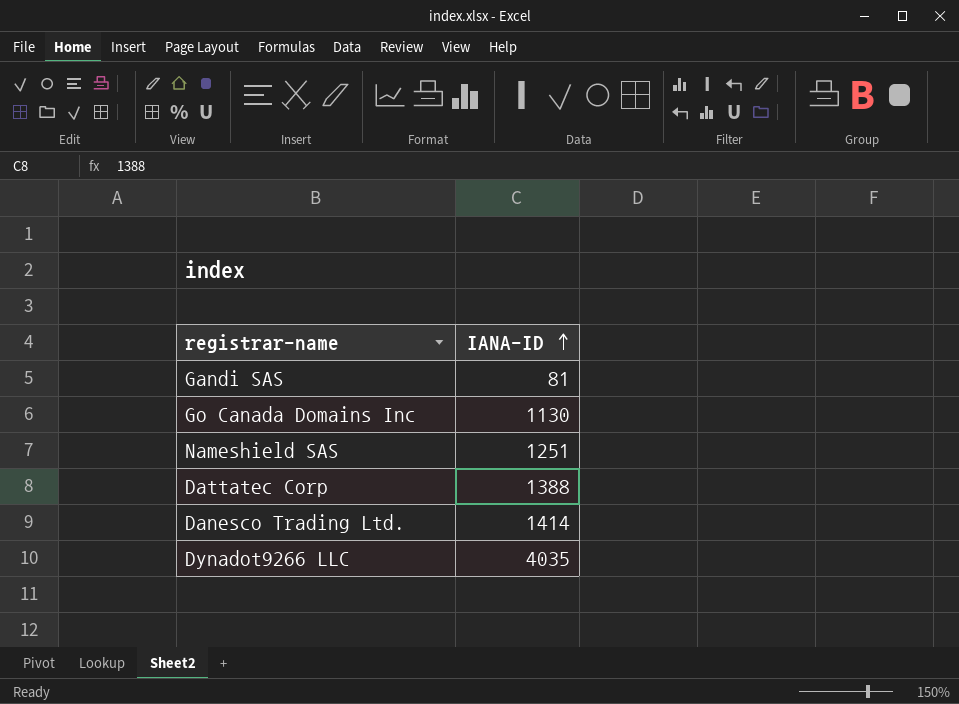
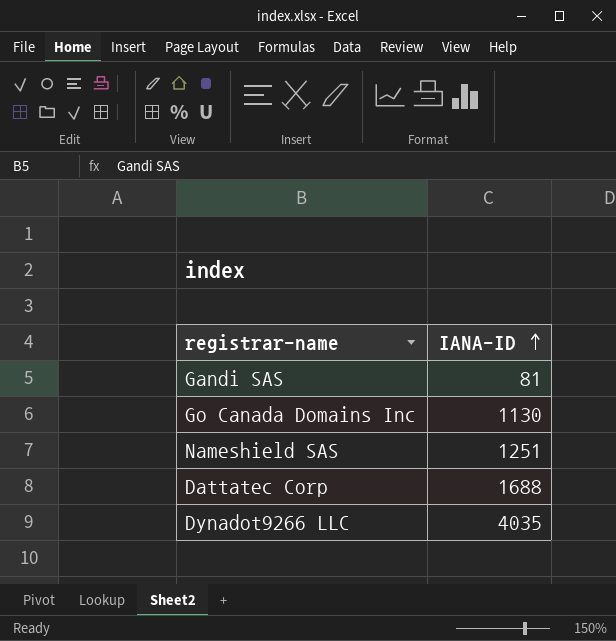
row Danesco Trading Ltd.: 1414 -> none
Dattatec Corp | IANA-ID: 1388 -> 1688

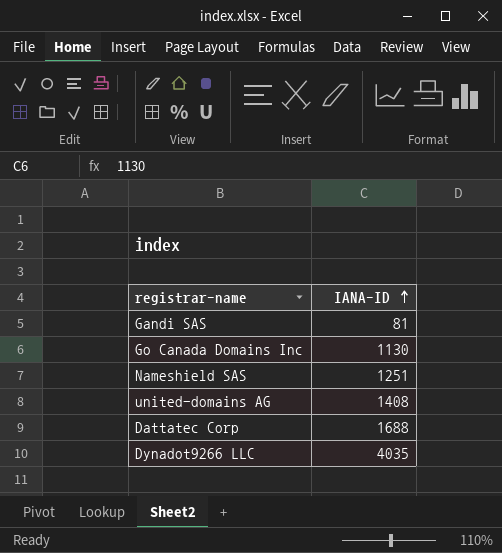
row united-domains AG: none -> 1408

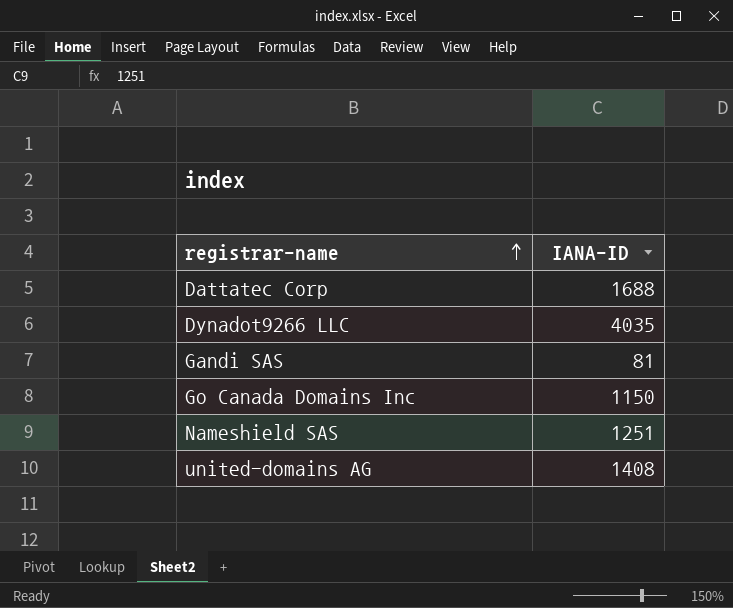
row order: IANA-ID ascending -> registrar-name ascending
Go Canada Domains Inc | IANA-ID: 1130 -> 1150

